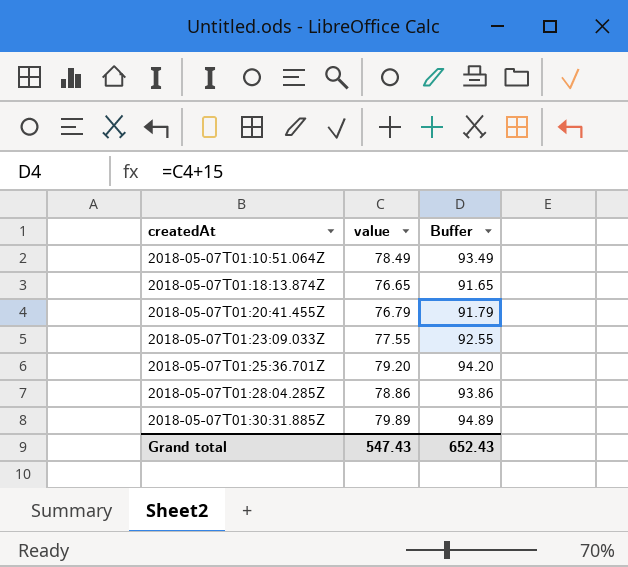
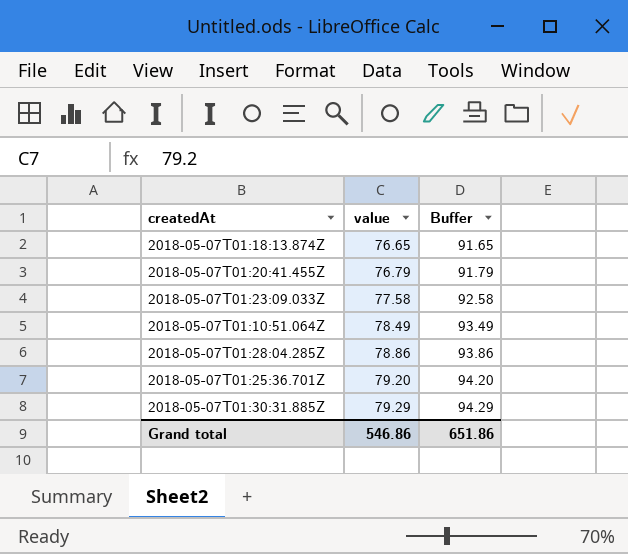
row order: createdAt ascending -> value ascending
2018-05-07T01:23:09.033Z | value: 77.55 -> 77.58
2018-05-07T01:23:09.033Z | Buffer: 92.55 -> 92.58
2018-05-07T01:30:31.885Z | value: 79.89 -> 79.29
2018-05-07T01:30:31.885Z | Buffer: 94.89 -> 94.29
Grand total | value: 547.43 -> 546.86
Grand total | Buffer: 652.43 -> 651.86

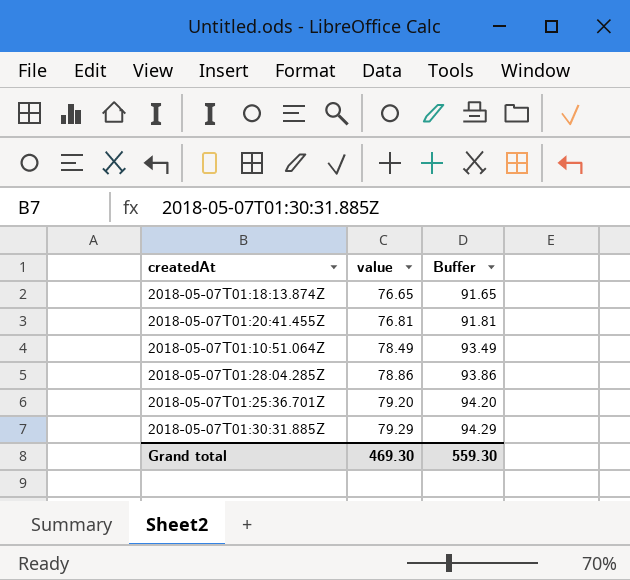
row 2018-05-07T01:23:09.033Z: 77.58 | 92.58 -> none
2018-05-07T01:20:41.455Z | value: 76.79 -> 76.81
2018-05-07T01:20:41.455Z | Buffer: 91.79 -> 91.81
Grand total | value: 546.86 -> 469.30
Grand total | Buffer: 651.86 -> 559.30

